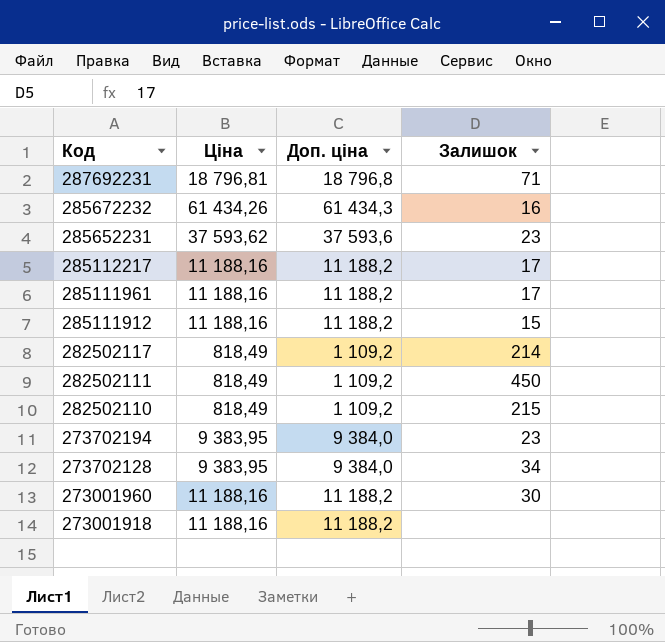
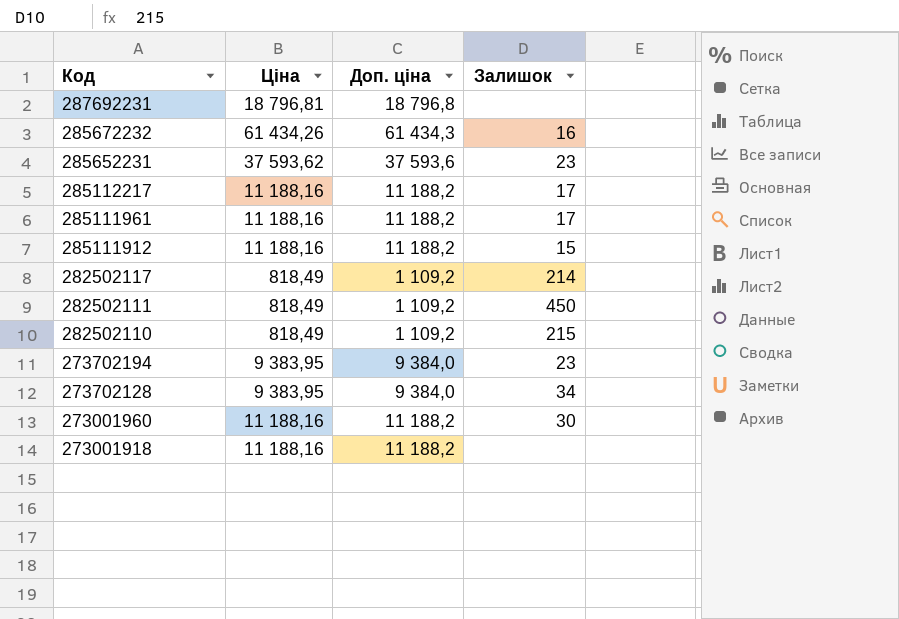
287692231 | Залишок: 71 -> none

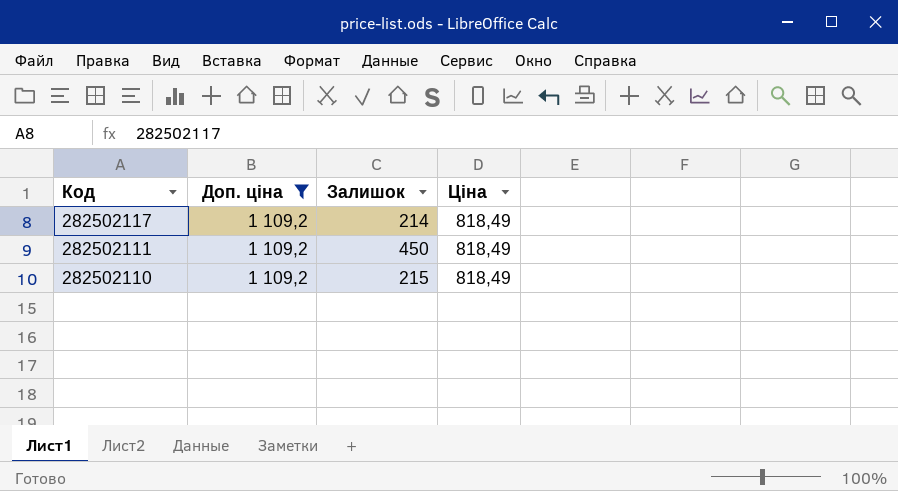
filter: none -> Доп. ціна = 1 109,2
column Ціна | position: 2 -> 4

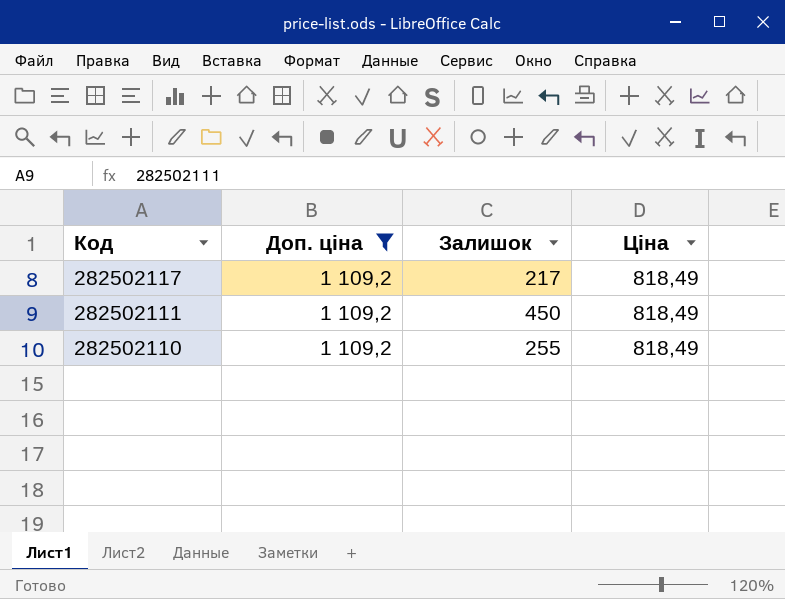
282502117 | Залишок: 214 -> 217
282502110 | Залишок: 215 -> 255

